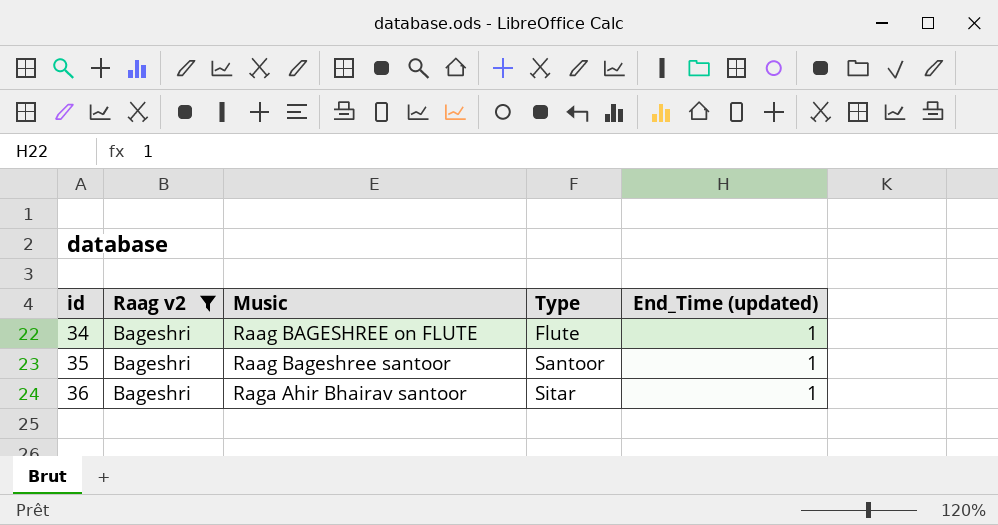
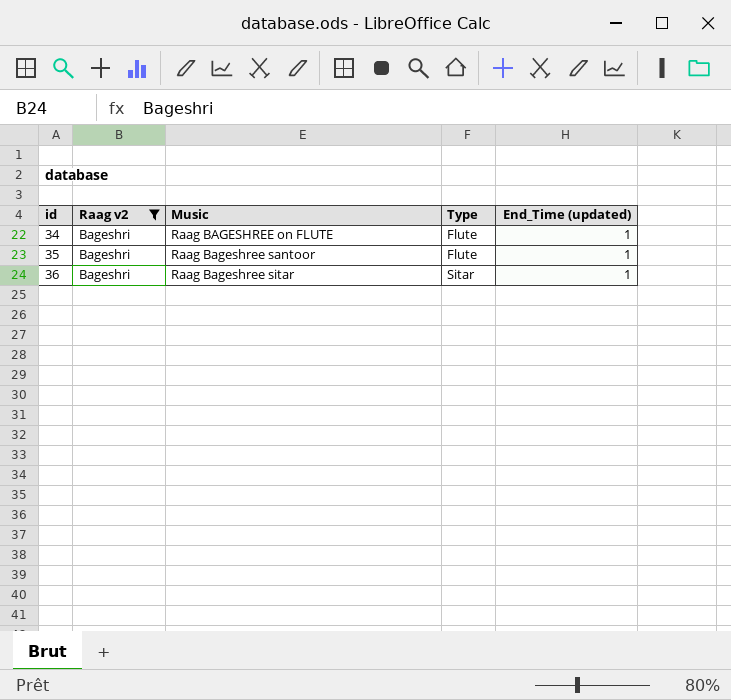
35 | Type: Santoor -> Flute
36 | Music: Raga Ahir Bhairav santoor -> Raag Bageshree sitar

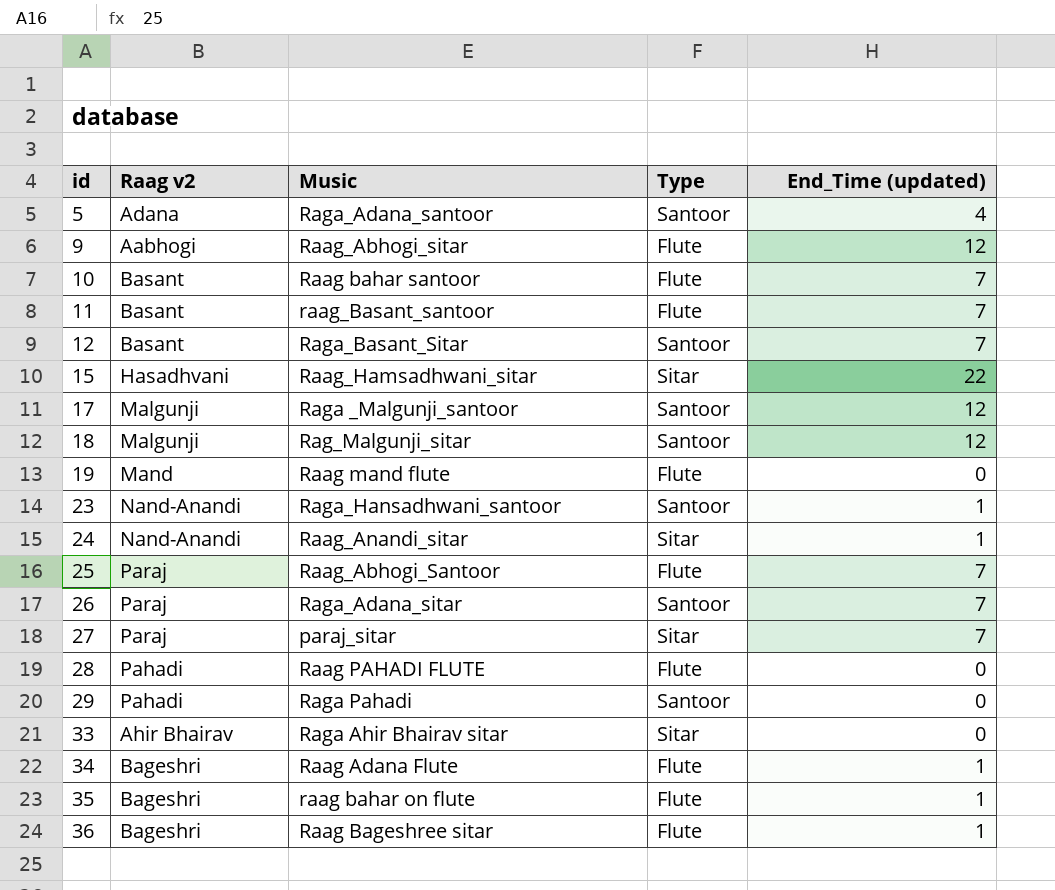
filter: Raag v2 = Bageshri -> none
34 | Music: Raag BAGESHREE on FLUTE -> Raag Adana Flute
35 | Music: Raag Bageshree santoor -> raag bahar on flute
36 | Type: Sitar -> Flute

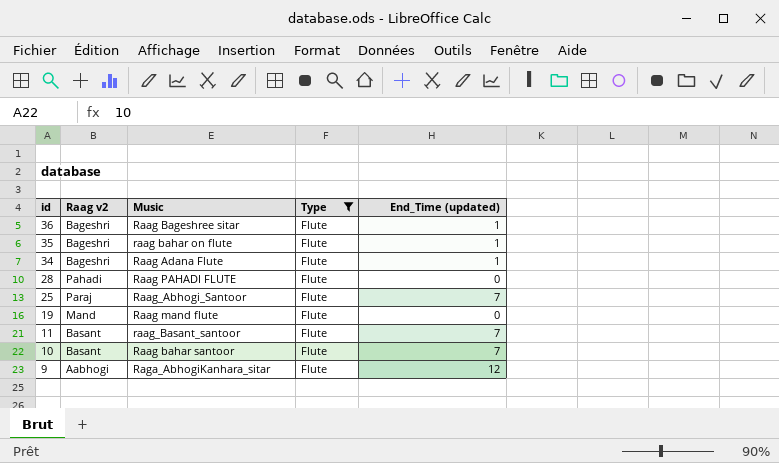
filter: none -> Type = Flute
row order: id ascending -> id descending
9 | Music: Raag_Abhogi_sitar -> Raga_AbhogiKanhara_sitar

